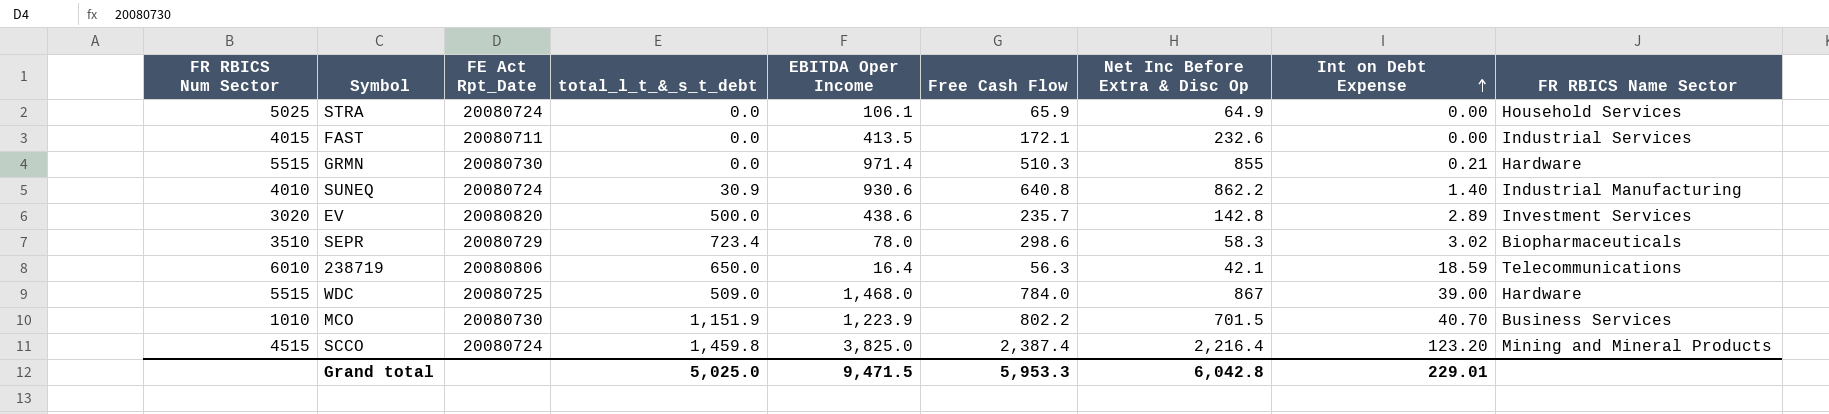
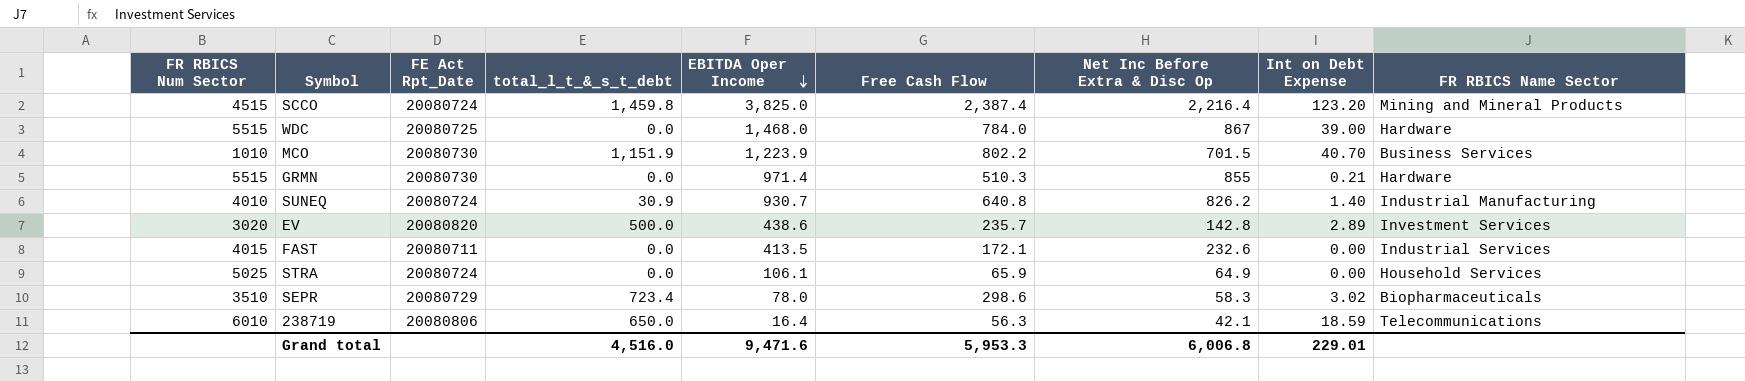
row order: Int on Debt Expense ascending -> EBITDA Oper Income descending
WDC | total_l_t_&_s_t_debt: 509.0 -> 0.0
SUNEQ | EBITDA Oper Income: 930.6 -> 930.7
SUNEQ | Net Inc Before Extra & Disc Op: 862.2 -> 826.2
Grand total | total_l_t_&_s_t_debt: 5,025.0 -> 4,516.0
Grand total | EBITDA Oper Income: 9,471.5 -> 9,471.6
Grand total | Net Inc Before Extra & Disc Op: 6,042.8 -> 6,006.8

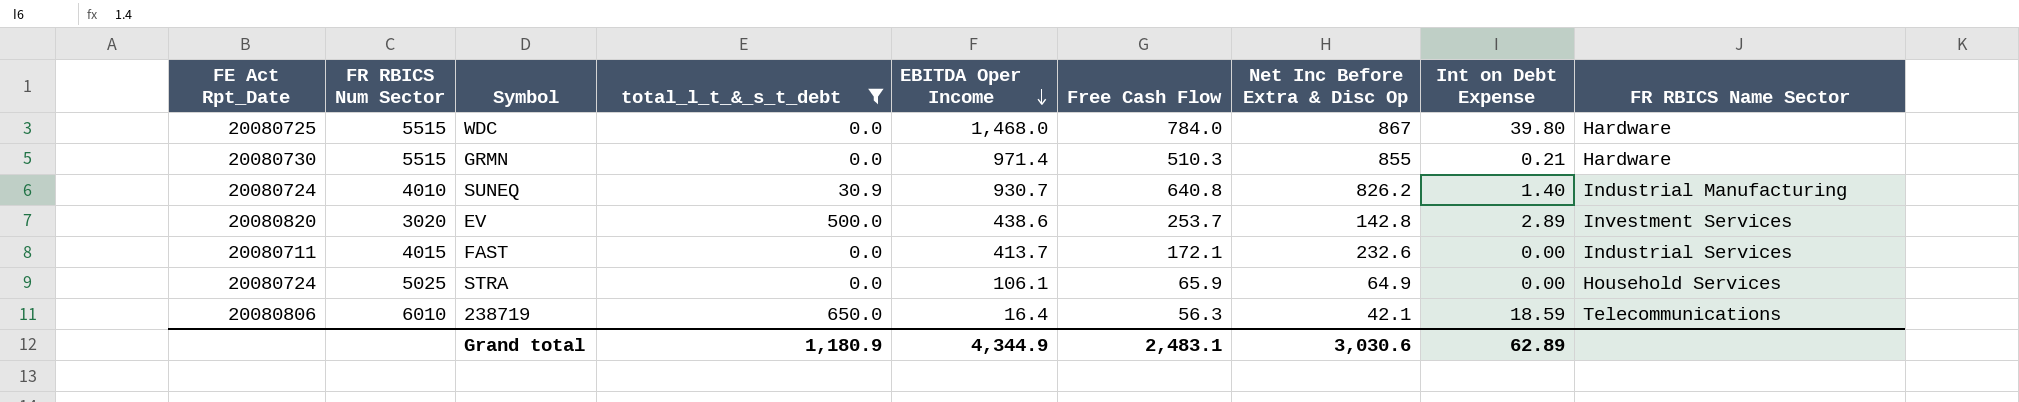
filter: none -> total_l_t_&_s_t_debt <= 650.0
column FE Act Rpt_Date | position: 3 -> 1
WDC | Int on Debt Expense: 39.00 -> 39.80
EV | Free Cash Flow: 235.7 -> 253.7
FAST | EBITDA Oper Income: 413.5 -> 413.7
Grand total | total_l_t_&_s_t_debt: 4,516.0 -> 1,180.9
Grand total | EBITDA Oper Income: 9,471.6 -> 4,344.9
Grand total | Free Cash Flow: 5,953.3 -> 2,483.1
Grand total | Net Inc Before Extra & Disc Op: 6,006.8 -> 3,030.6
Grand total | Int on Debt Expense: 229.01 -> 62.89

